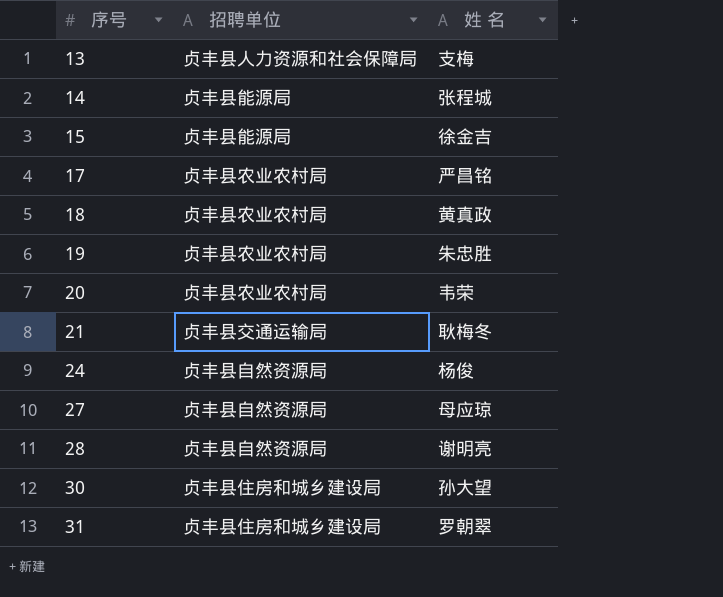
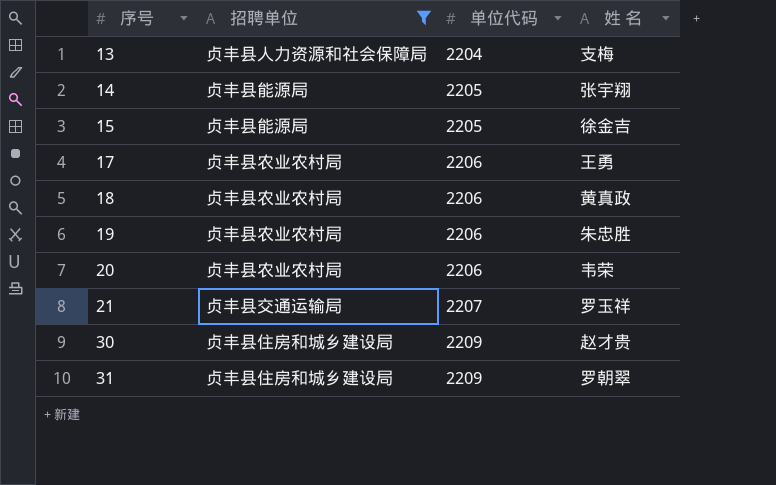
filter: none -> 招聘单位 != 贞丰县自然资源局
column 单位代码 | position: none -> 3
14 | 姓 名: 张程城 -> 张宇翔
17 | 姓 名: 严昌铭 -> 王勇
21 | 姓 名: 耿梅冬 -> 罗玉祥
30 | 姓 名: 孙大望 -> 赵才贵

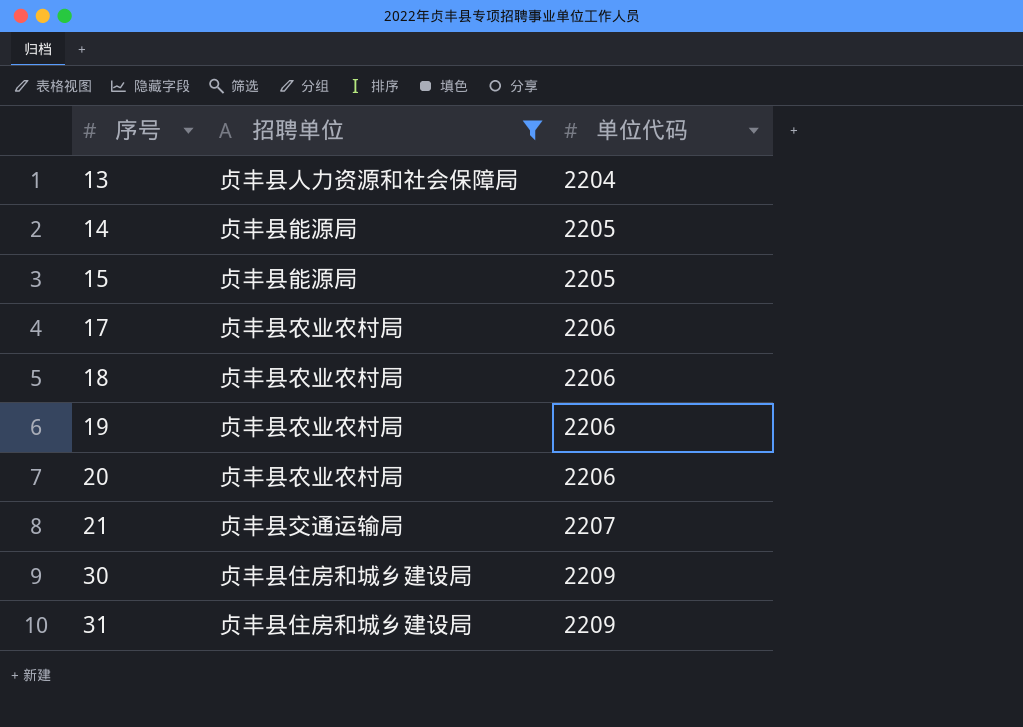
column 姓 名 | position: 4 -> none

